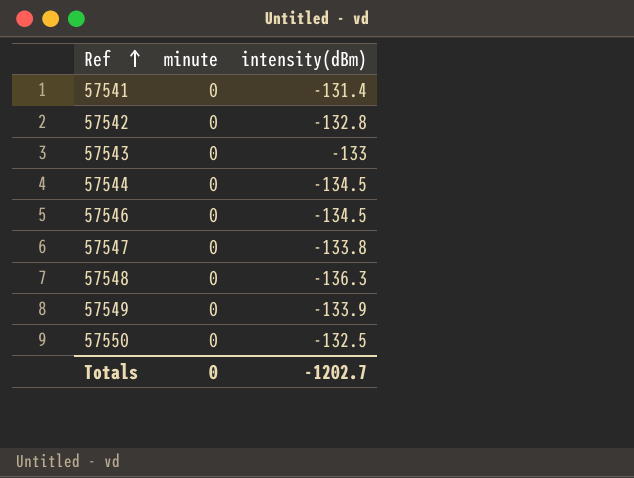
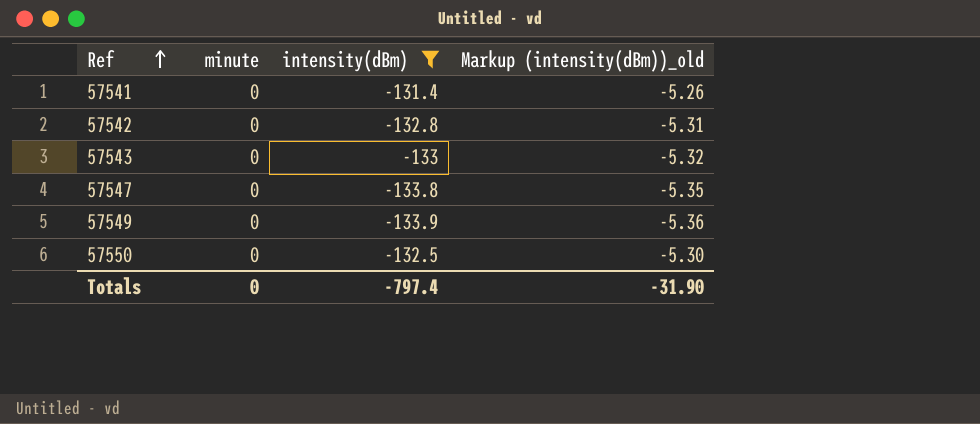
filter: none -> intensity(dBm) >= -133.9
column Markup (intensity(dBm))_old | formula: none -> [intensity(dBm)] * 0.04
Totals | intensity(dBm): -1202.7 -> -797.4

